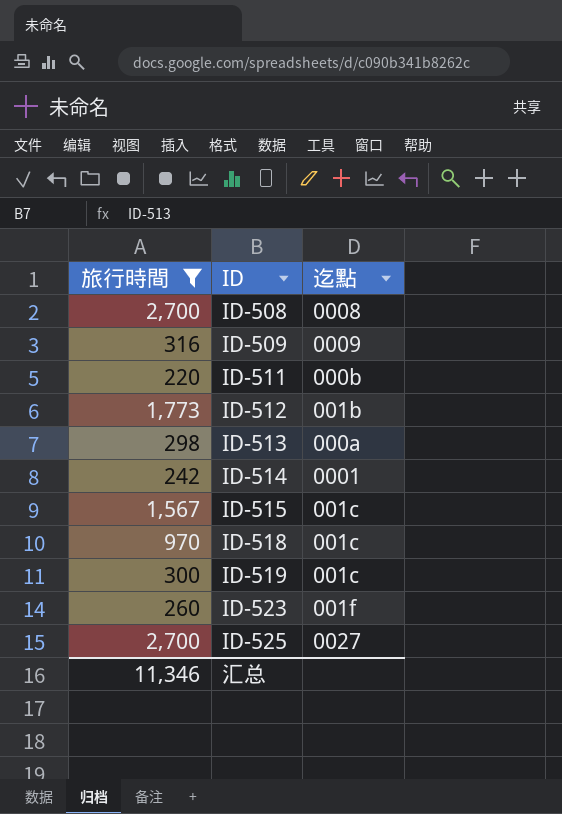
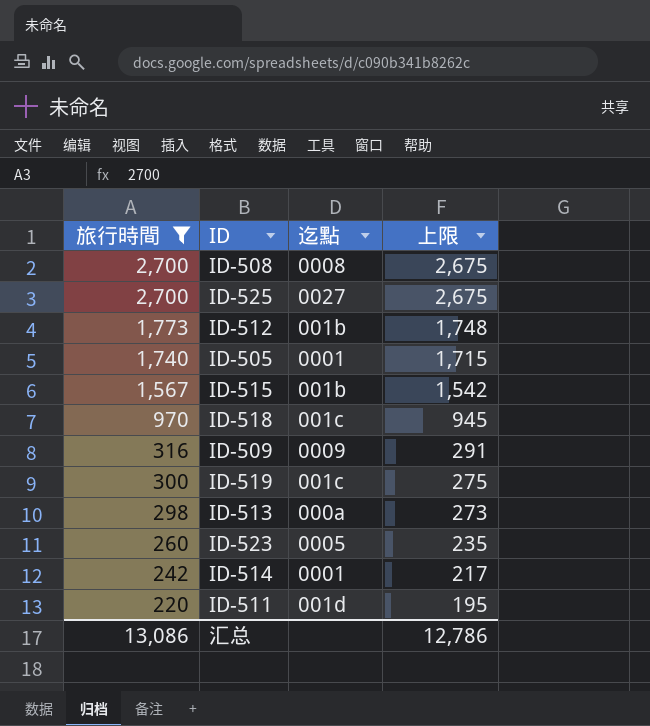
row order: ID ascending -> 旅行時間 descending
column 上限 | formula: none -> [旅行時間] - 25
row ID-505: none -> 1,740 | 0001 | 1,715
ID-515 | 迄點: 001c -> 001b
ID-523 | 迄點: 001f -> 0005
ID-511 | 迄點: 000b -> 001d
汇总 | 旅行時間: 11,346 -> 13,086

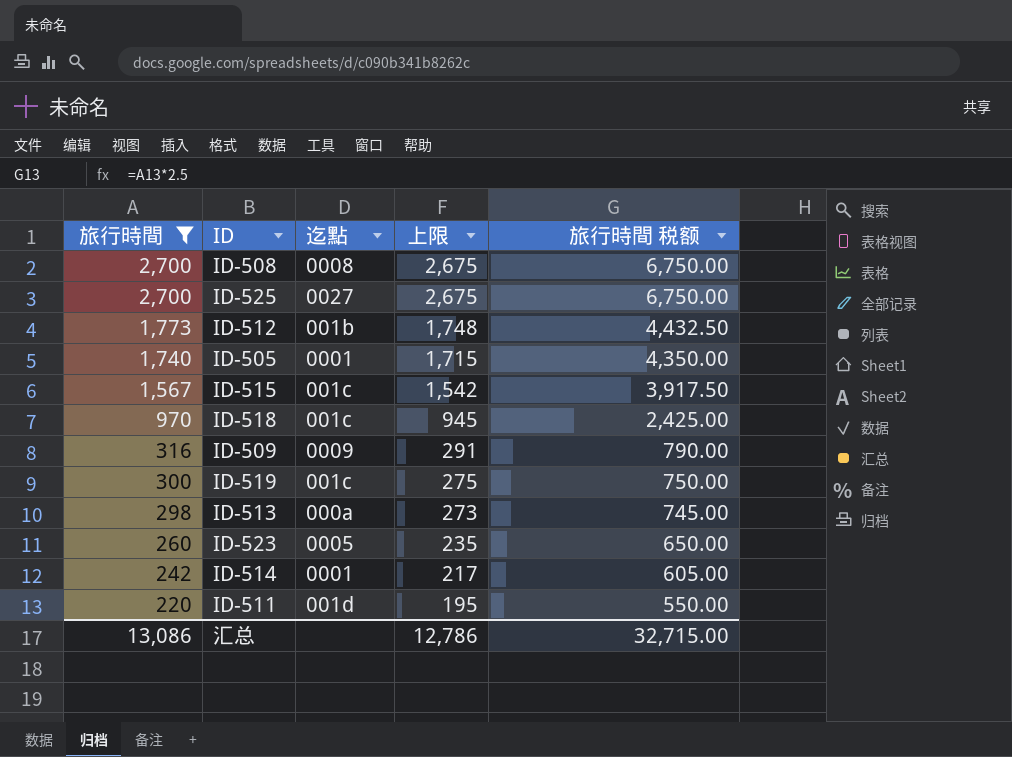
column 旅行時間 税额 | formula: none -> [旅行時間] * 2.5
ID-515 | 迄點: 001b -> 001c

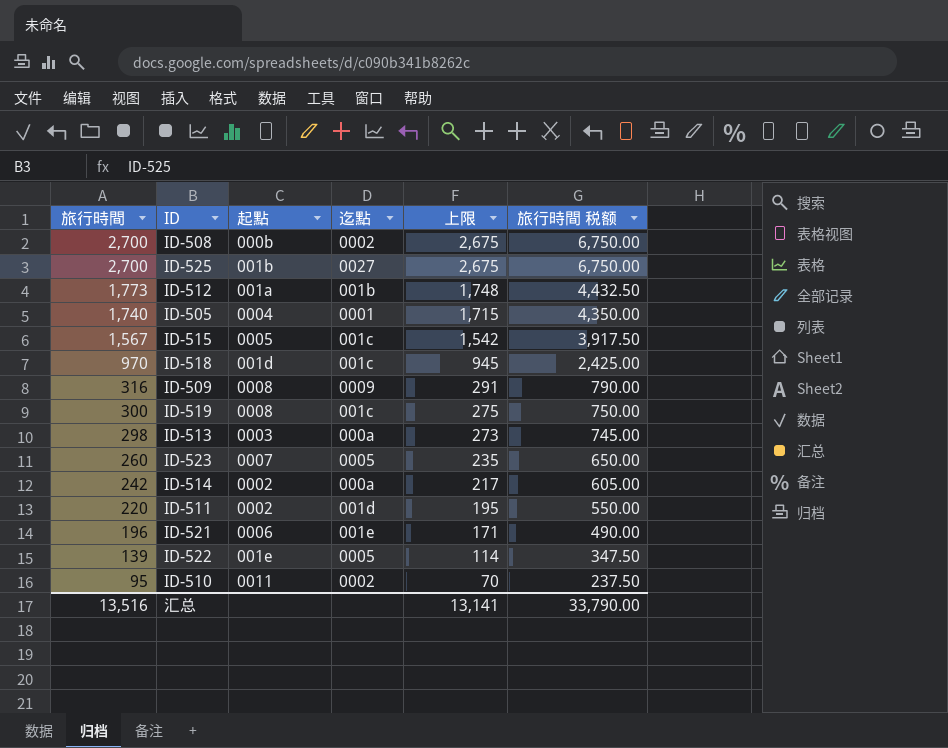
filter: 旅行時間 >= 220 -> none
column 起點 | position: none -> 3
ID-508 | 迄點: 0008 -> 0002
ID-514 | 迄點: 0001 -> 000a
汇总 | 旅行時間: 13,086 -> 13,516
汇总 | 上限: 12,786 -> 13,141
汇总 | 旅行時間 税额: 32,715.00 -> 33,790.00

